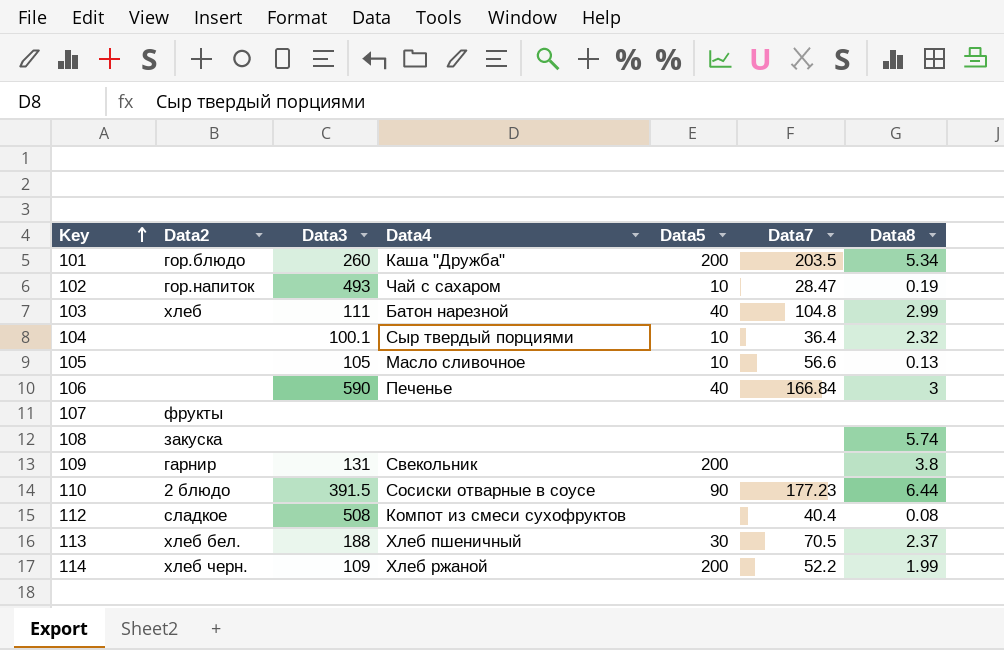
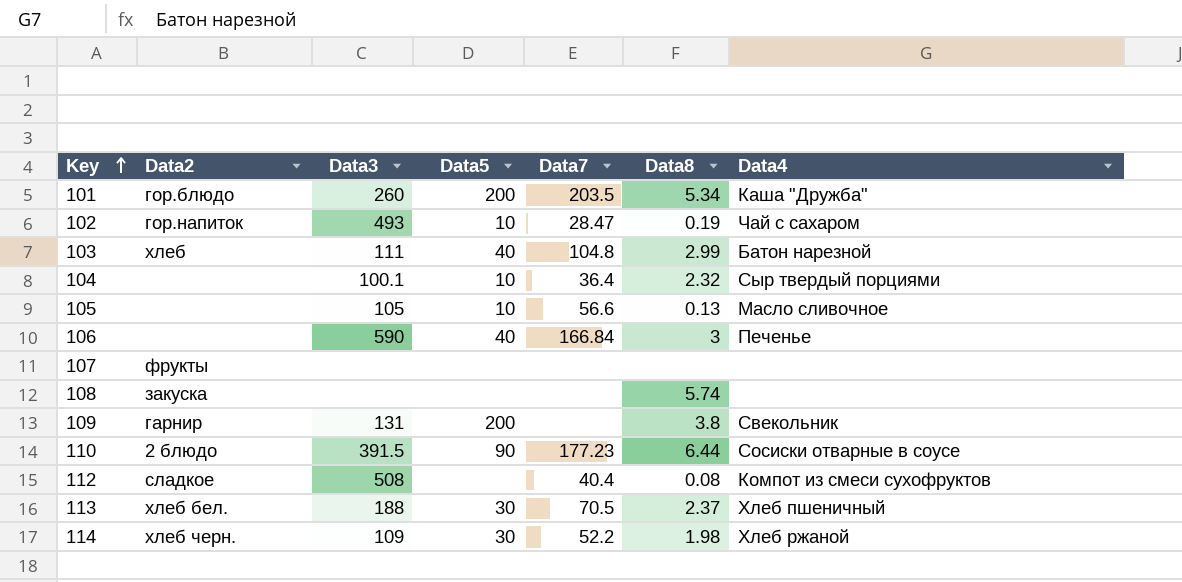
column Data4 | position: 4 -> 7
114 | Data5: 200 -> 30
114 | Data8: 1.99 -> 1.98

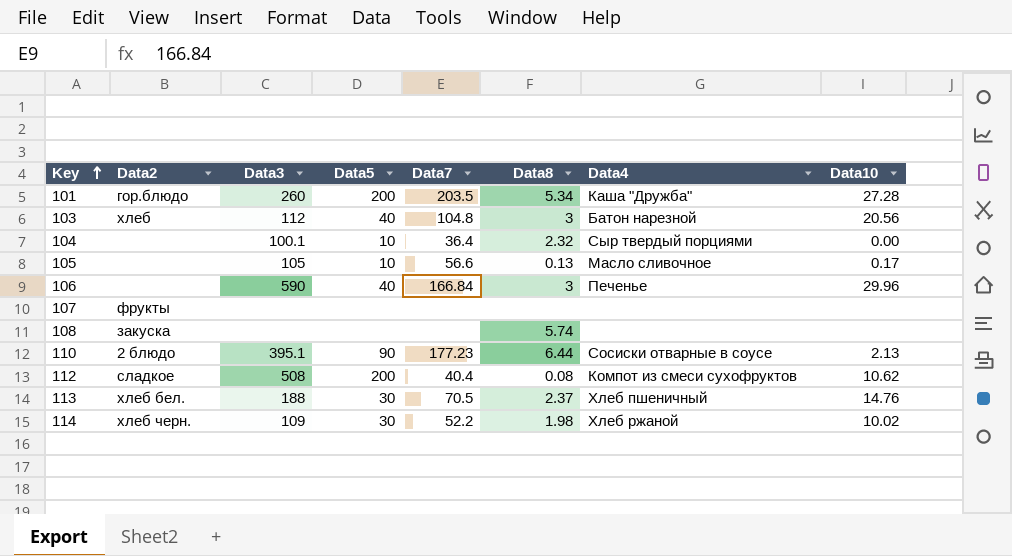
column Data10 | position: none -> 8
row 102: гор.напиток | 493 | 10 | 28.47 | 0.19 | Чай с сахаром -> none
row 109: гарнир | 131 | 200 | none | 3.8 | Свекольник -> none
103 | Data3: 111 -> 112
103 | Data8: 2.99 -> 3
110 | Data3: 391.5 -> 395.1
112 | Data5: none -> 200

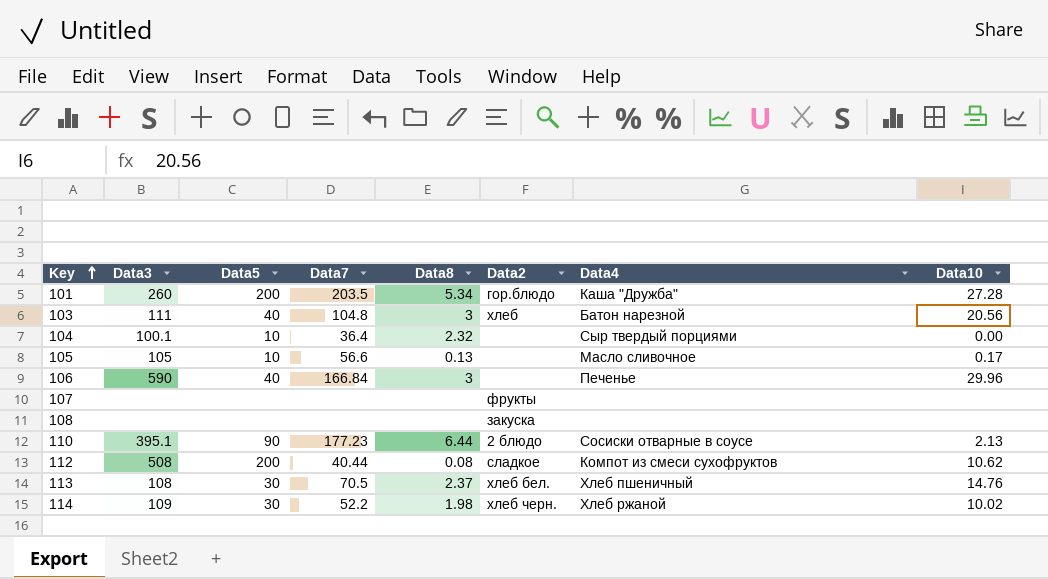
column Data2 | position: 2 -> 6
103 | Data3: 112 -> 111
108 | Data8: 5.74 -> none
112 | Data7: 40.4 -> 40.44
113 | Data3: 188 -> 108

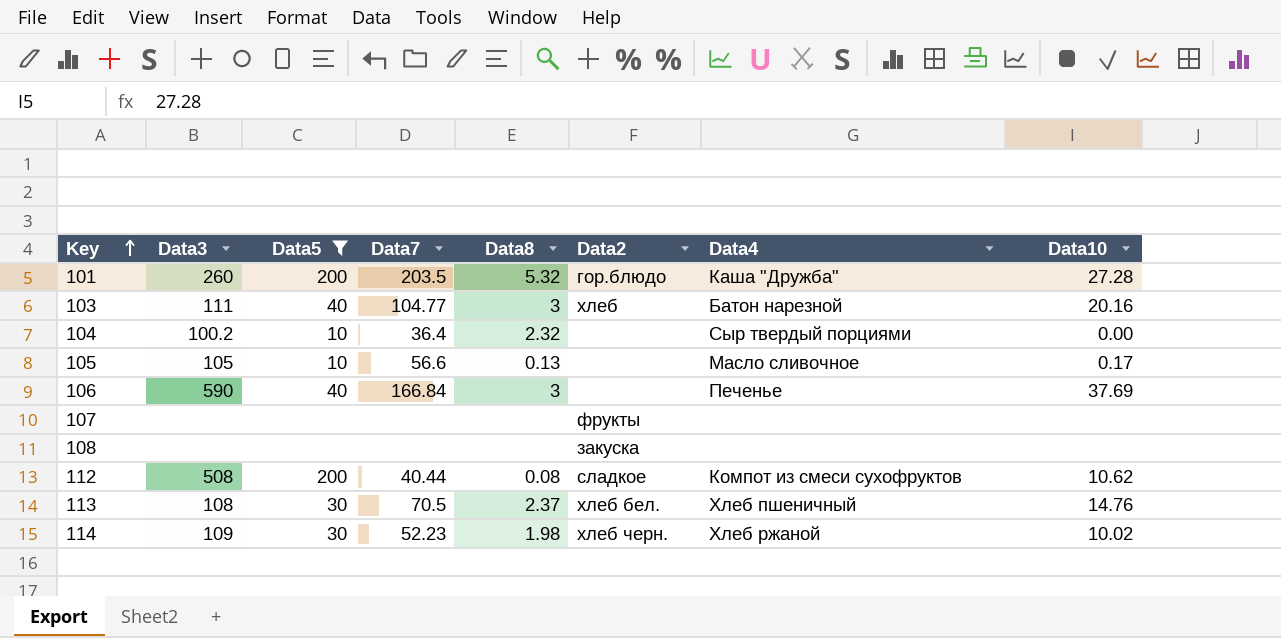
filter: none -> Data5 != 90
101 | Data8: 5.34 -> 5.32
103 | Data7: 104.8 -> 104.77
103 | Data10: 20.56 -> 20.16
104 | Data3: 100.1 -> 100.2
106 | Data10: 29.96 -> 37.69
114 | Data7: 52.2 -> 52.23

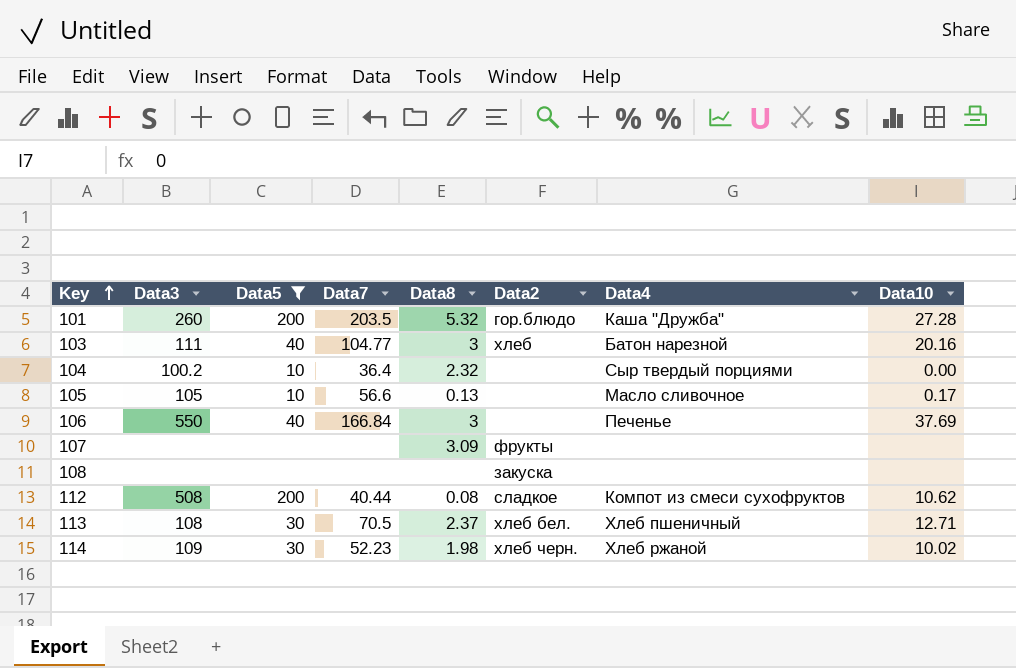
106 | Data3: 590 -> 550
107 | Data8: none -> 3.09
113 | Data10: 14.76 -> 12.71

